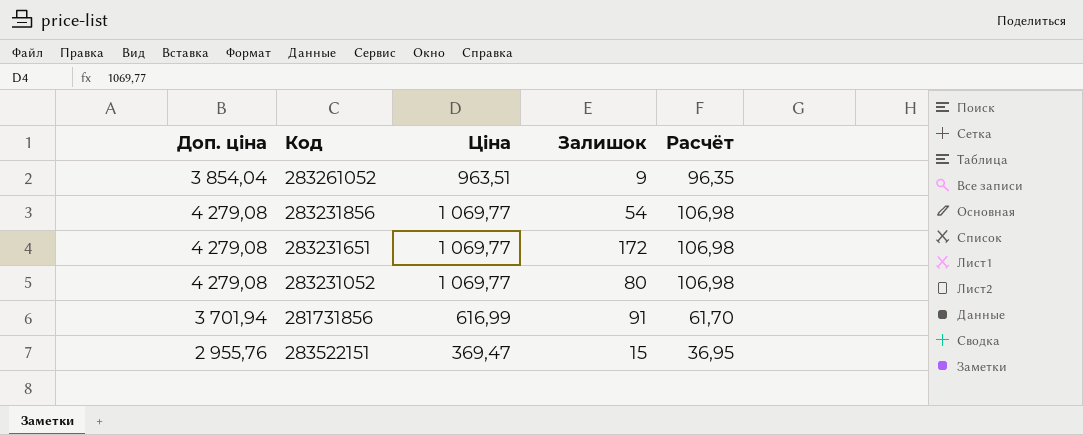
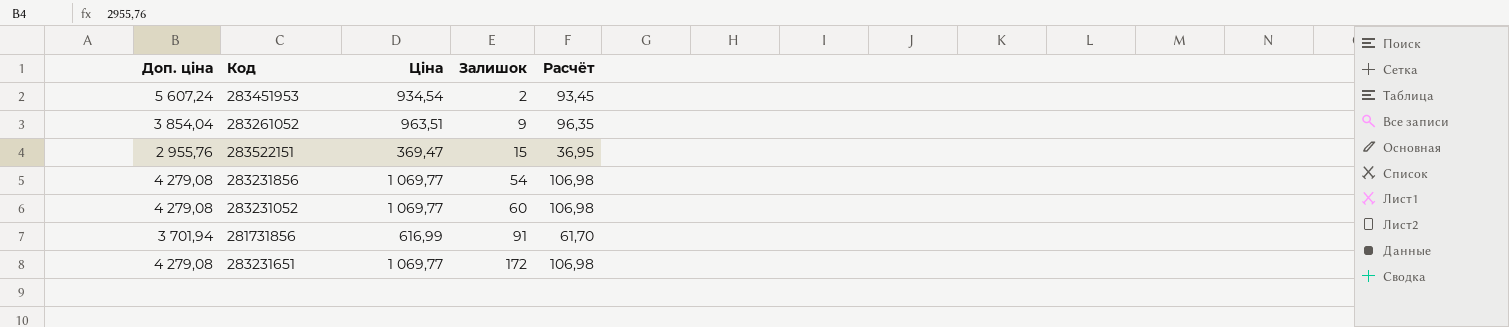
row order: none -> Залишок ascending
row 283451953: none -> 5 607,24 | 934,54 | 2 | 93,45
283231052 | Залишок: 80 -> 60

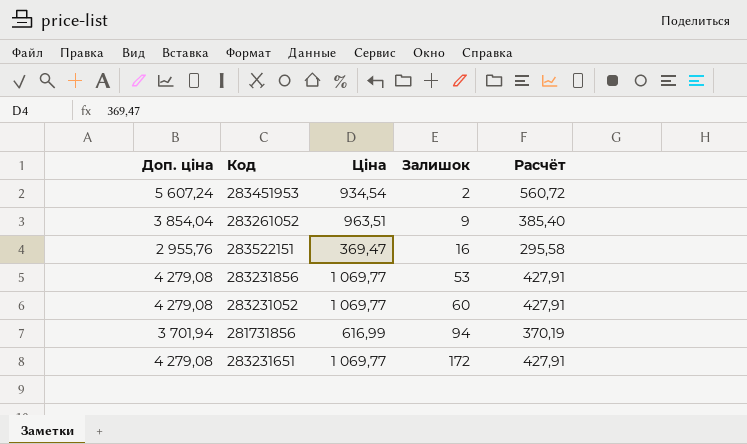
column Расчёт | formula: [Ціна] * 0,1 -> [Доп. ціна] * 0,1
283522151 | Залишок: 15 -> 16
283231856 | Залишок: 54 -> 53
281731856 | Залишок: 91 -> 94

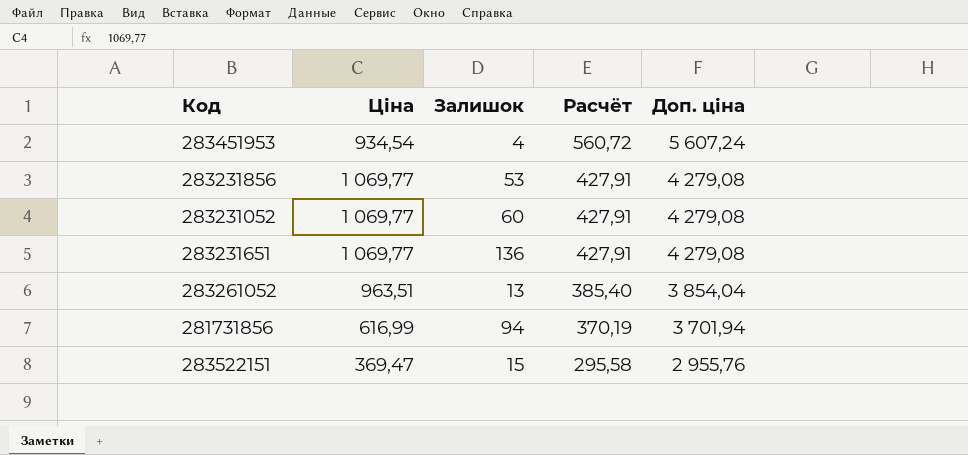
row order: Залишок ascending -> Расчёт descending
column Доп. ціна | position: 1 -> 5
283451953 | Залишок: 2 -> 4
283231651 | Залишок: 172 -> 136
283261052 | Залишок: 9 -> 13
283522151 | Залишок: 16 -> 15

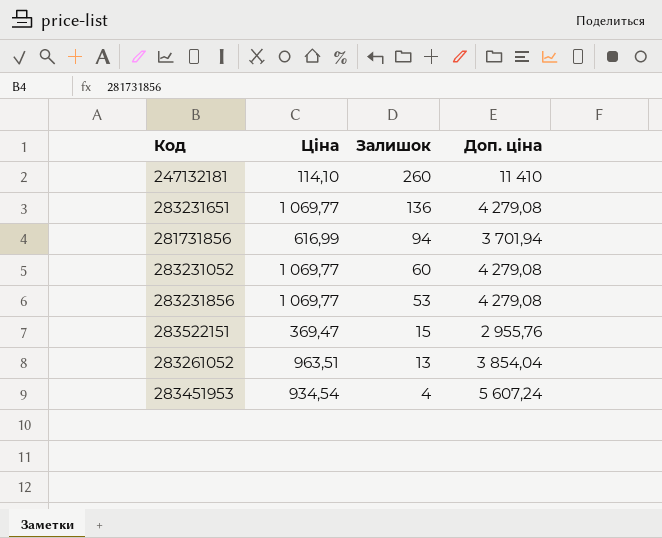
row order: Расчёт descending -> Залишок descending
column Расчёт | formula: [Доп. ціна] * 0,1 -> none
row 247132181: none -> 114,10 | 260 | 11 410

